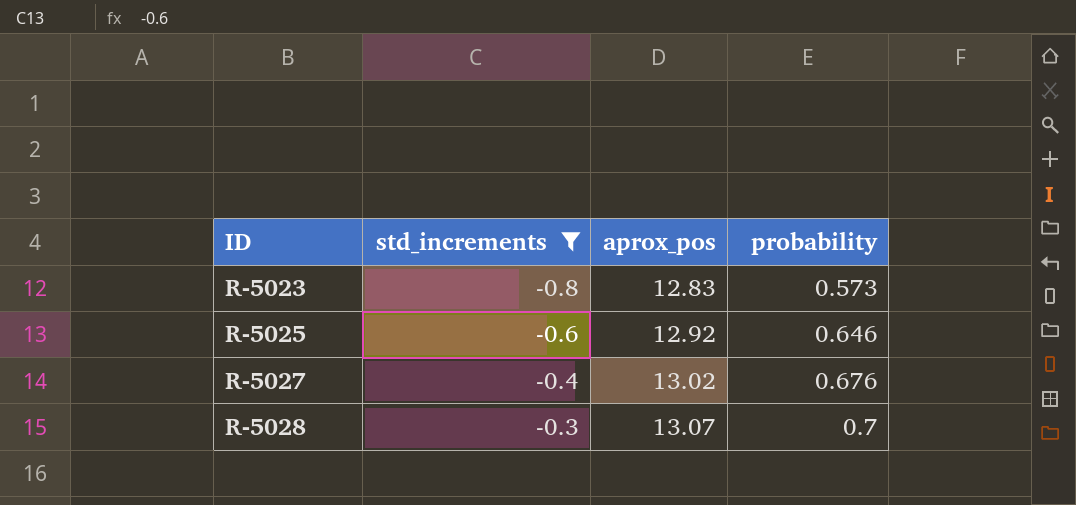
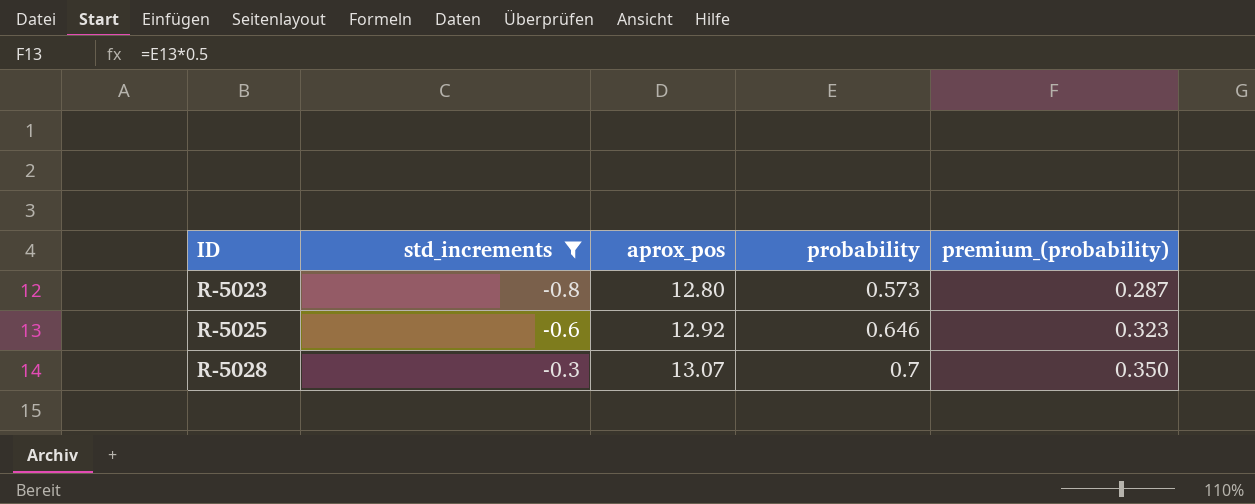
column premium_(probability) | formula: none -> [probability] * 0.5
row R-5027: -0.4 | 13.02 | 0.676 -> none
R-5023 | aprox_pos: 12.83 -> 12.80

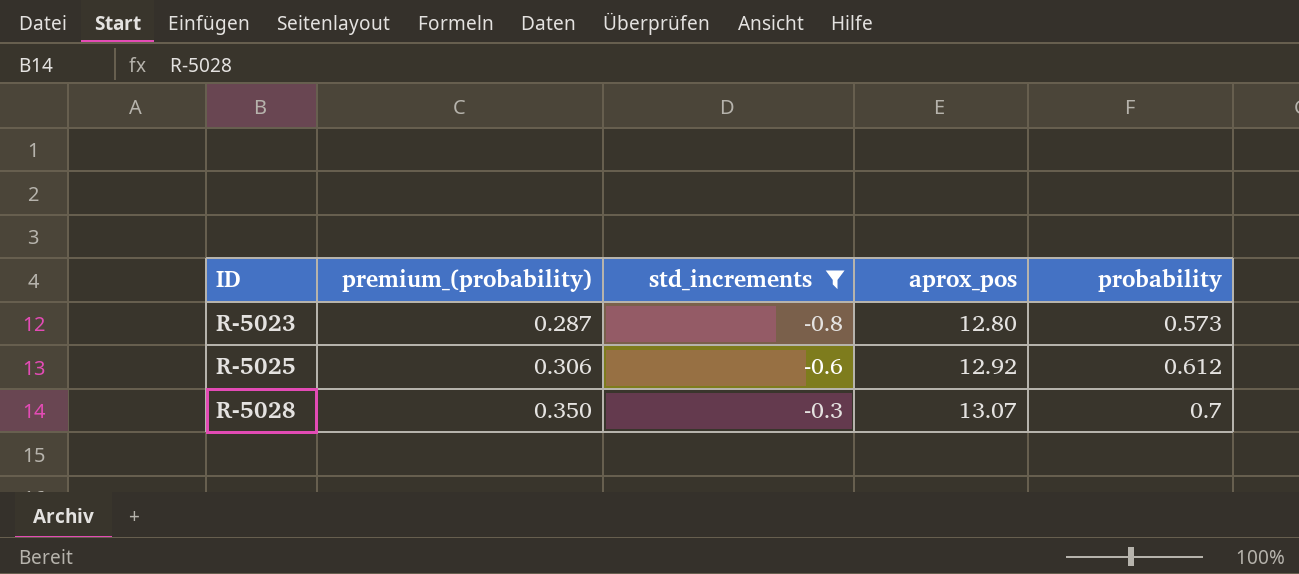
column premium_(probability) | position: 5 -> 2
R-5025 | premium_(probability): 0.323 -> 0.306
R-5025 | probability: 0.646 -> 0.612

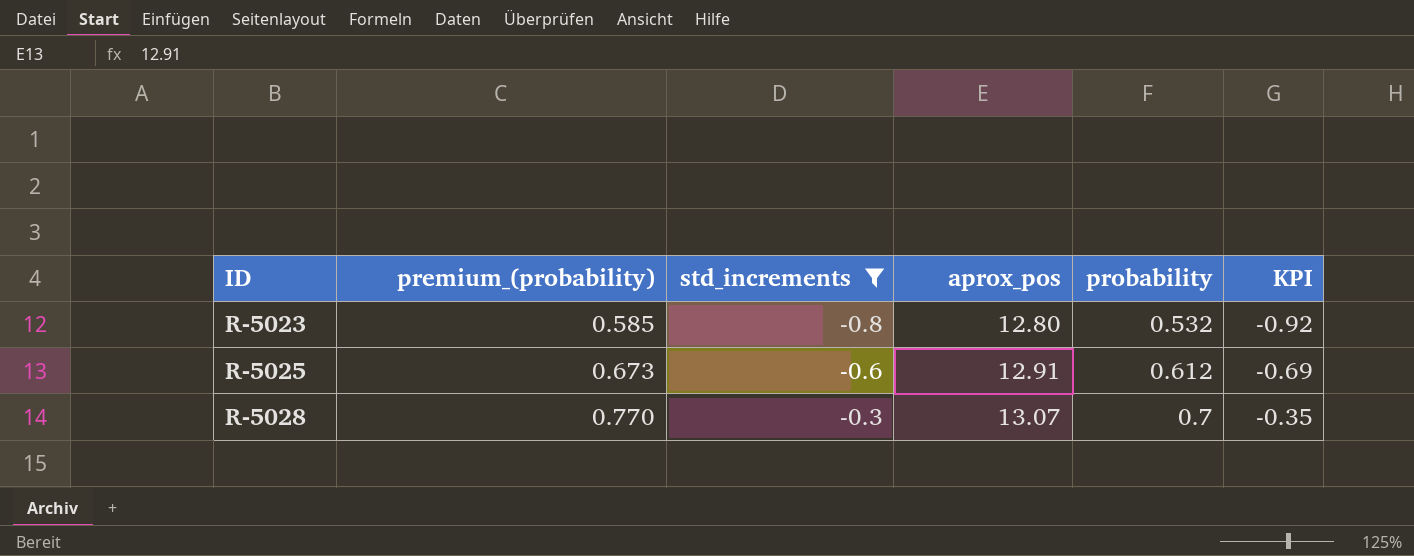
column premium_(probability) | formula: [probability] * 0.5 -> [probability] * 1.1
column KPI | formula: none -> [std_increments] * 1.15
R-5023 | probability: 0.573 -> 0.532
R-5025 | aprox_pos: 12.92 -> 12.91

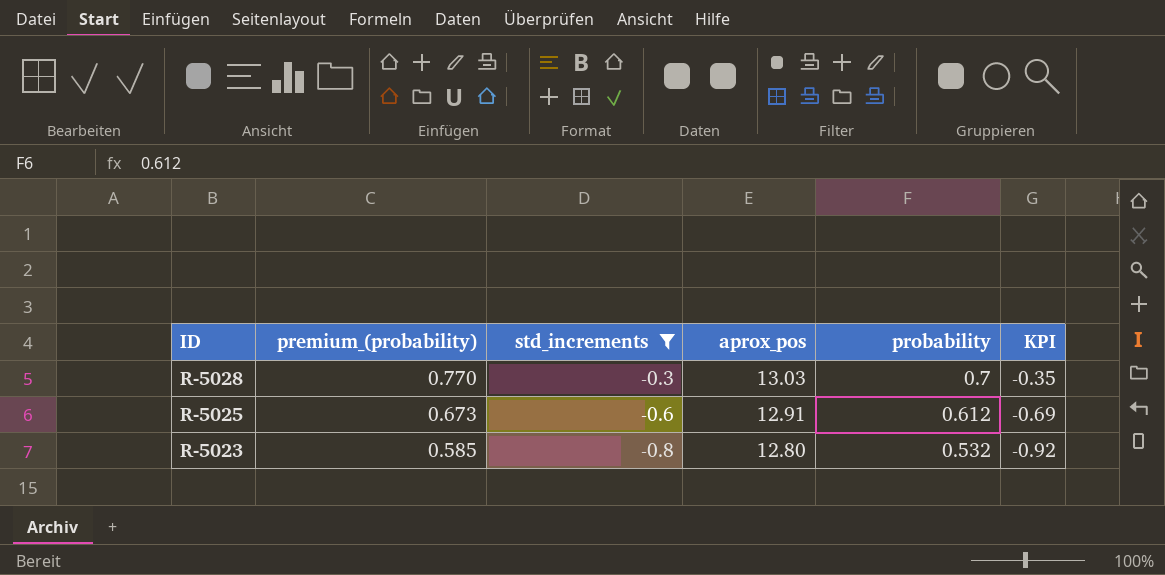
row order: ID ascending -> ID descending
R-5028 | aprox_pos: 13.07 -> 13.03

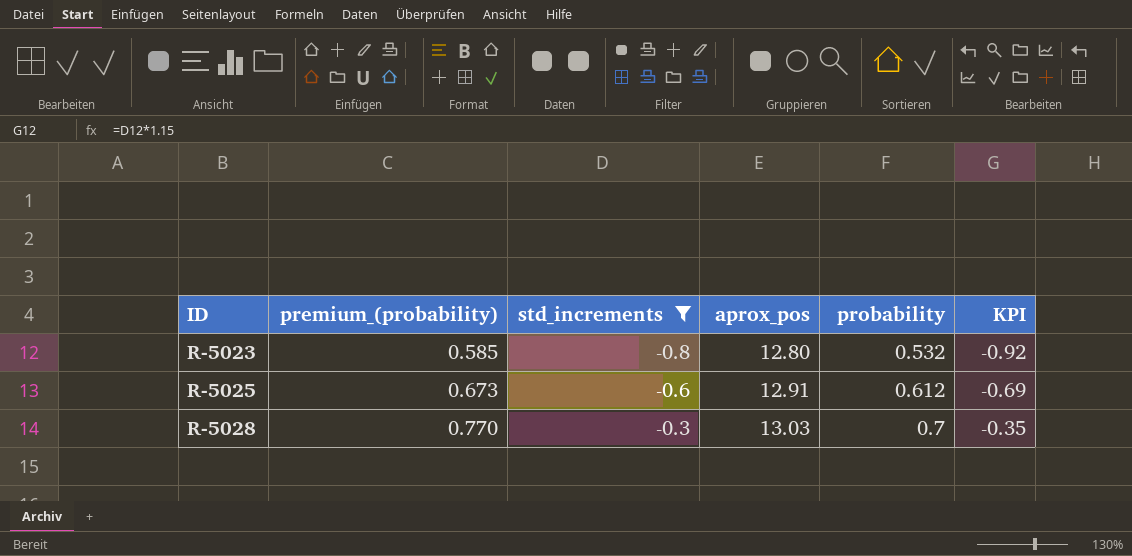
row order: ID descending -> ID ascending

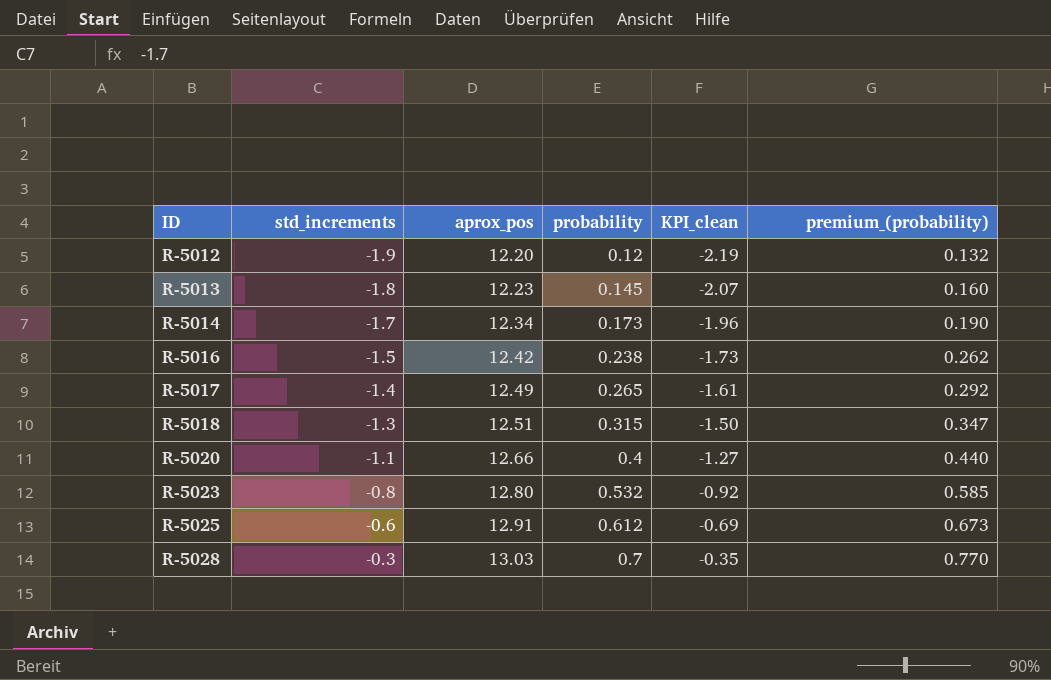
filter: std_increments >= -0.8 -> none
column name: KPI -> KPI_clean
column premium_(probability) | position: 2 -> 6

